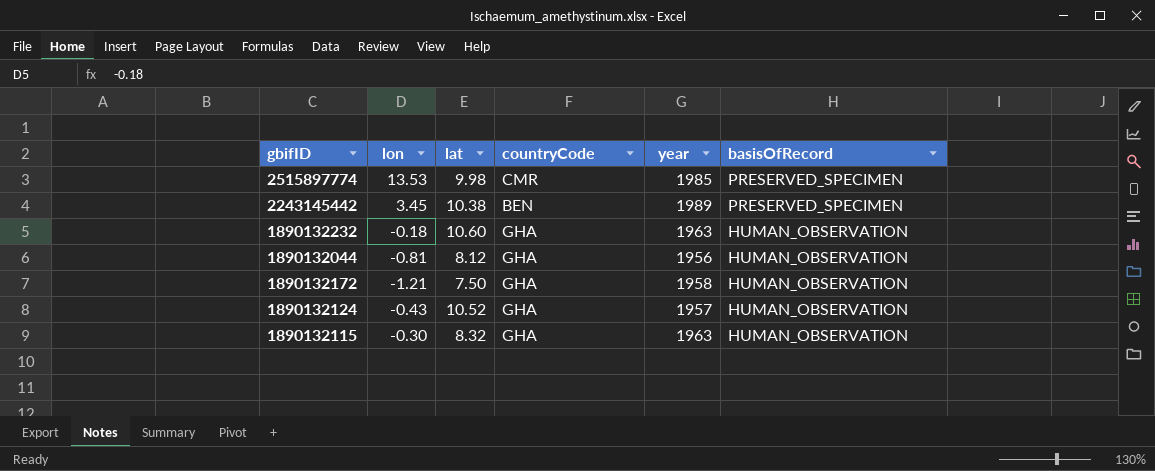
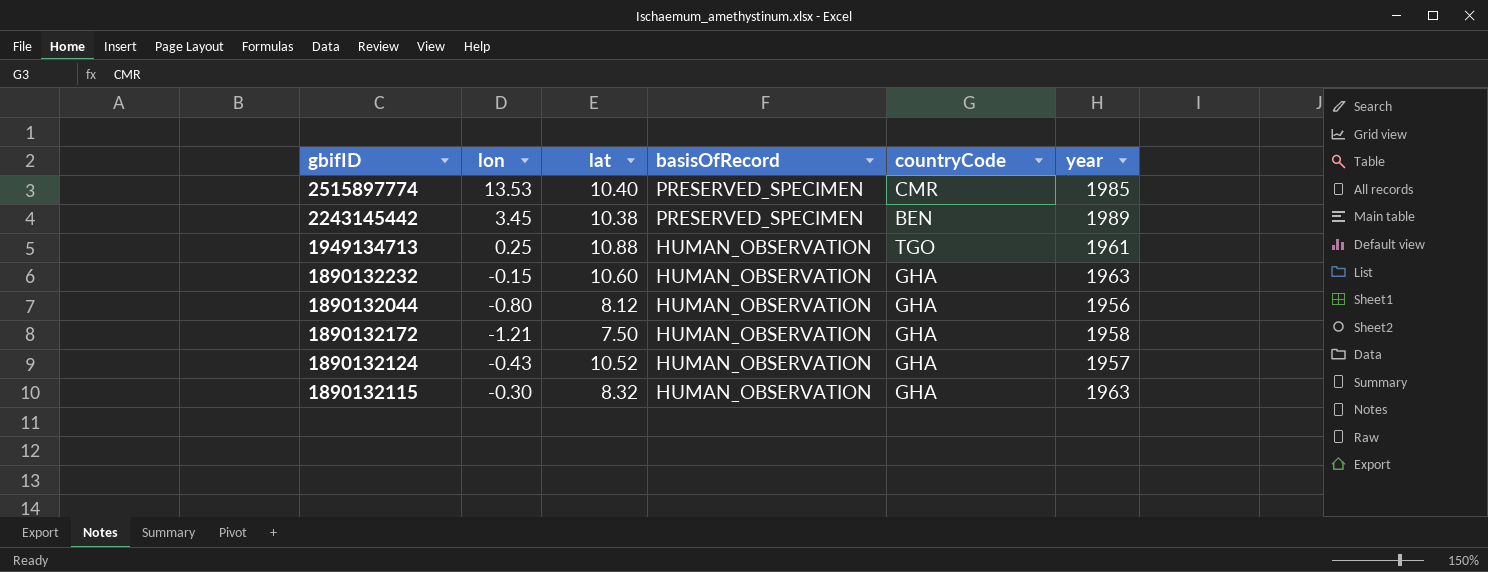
column basisOfRecord | position: 6 -> 4
2515897774 | lat: 9.98 -> 10.40
row 1949134713: none -> 0.25 | 10.88 | HUMAN_OBSERVATION | TGO | 1961
1890132232 | lon: -0.18 -> -0.15
1890132044 | lon: -0.81 -> -0.80

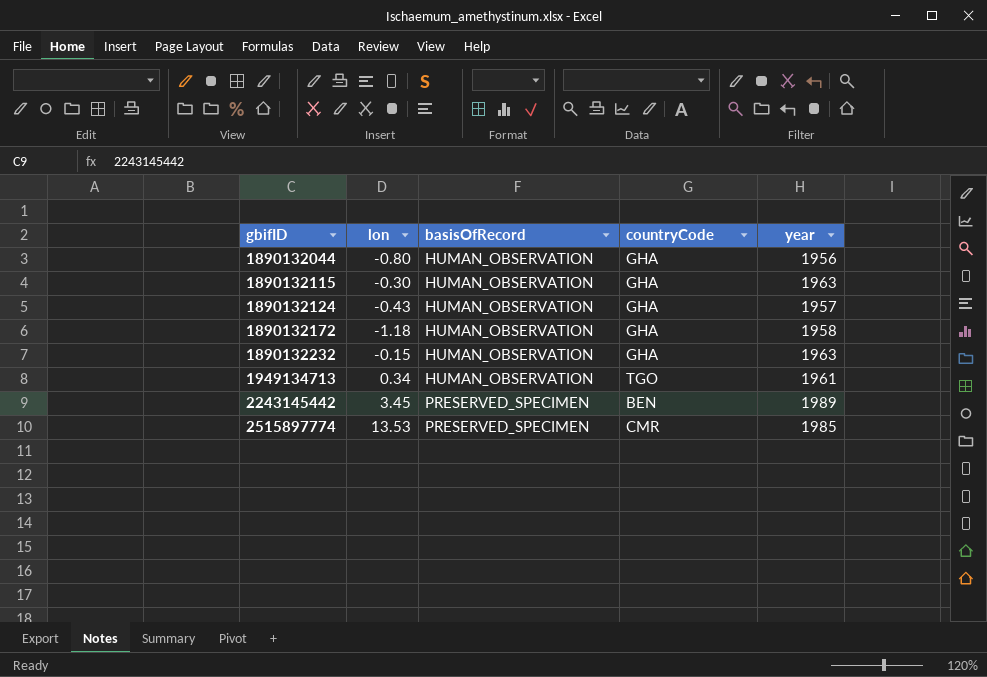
row order: basisOfRecord descending -> gbifID ascending
column lat | position: 3 -> none
1890132172 | lon: -1.21 -> -1.18
1949134713 | lon: 0.25 -> 0.34

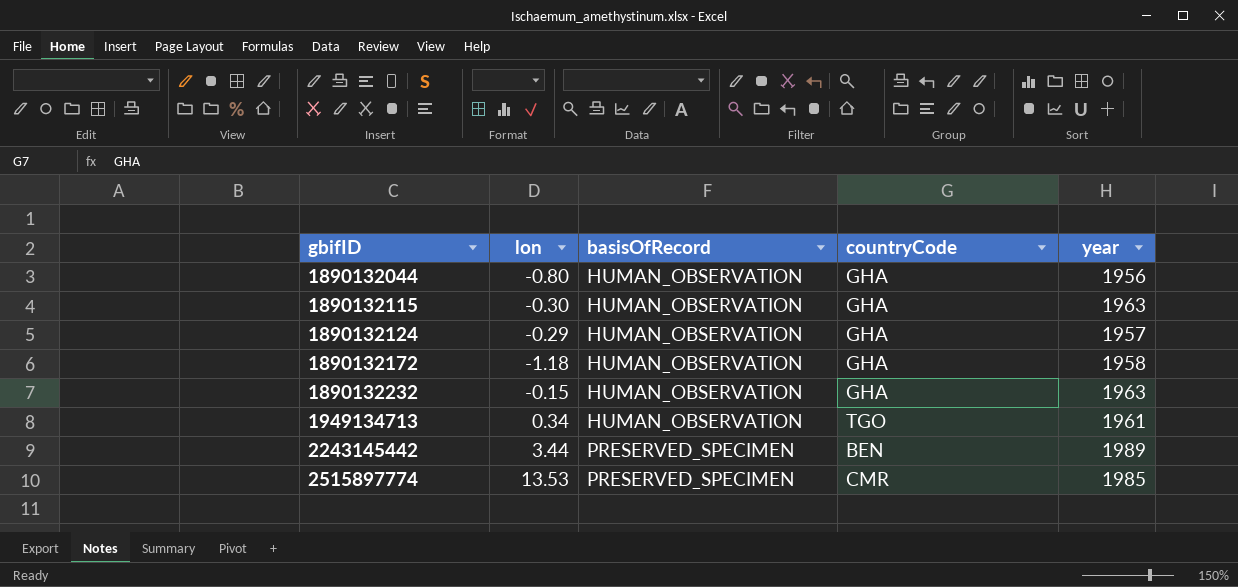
1890132124 | lon: -0.43 -> -0.29
2243145442 | lon: 3.45 -> 3.44

